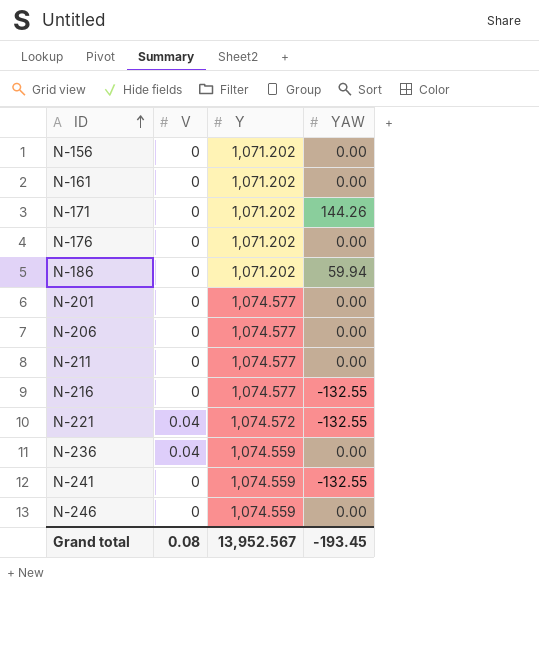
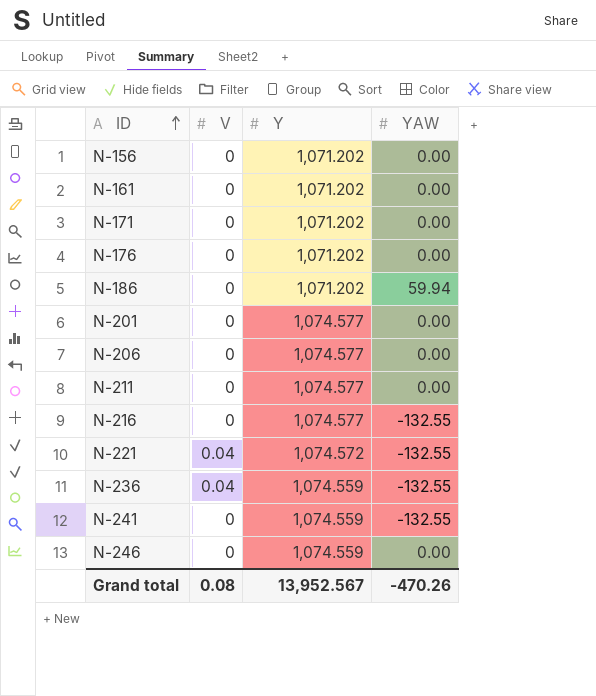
N-171 | YAW: 144.26 -> 0.00
N-236 | YAW: 0.00 -> -132.55
Grand total | YAW: -193.45 -> -470.26

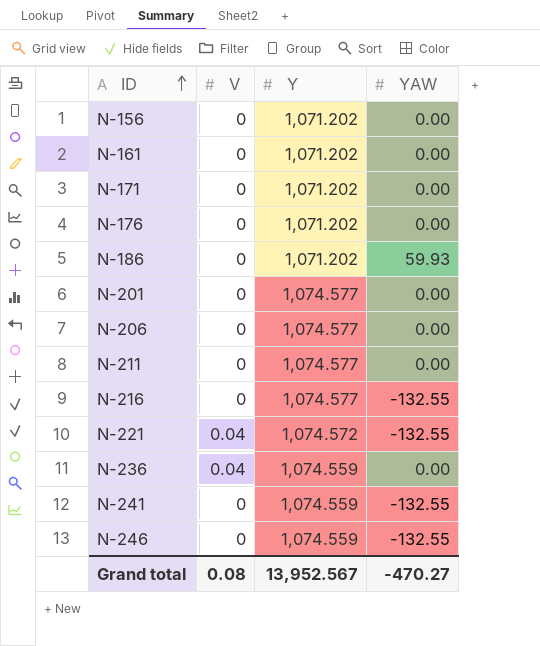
N-186 | YAW: 59.94 -> 59.93
N-236 | YAW: -132.55 -> 0.00
N-246 | YAW: 0.00 -> -132.55
Grand total | YAW: -470.26 -> -470.27

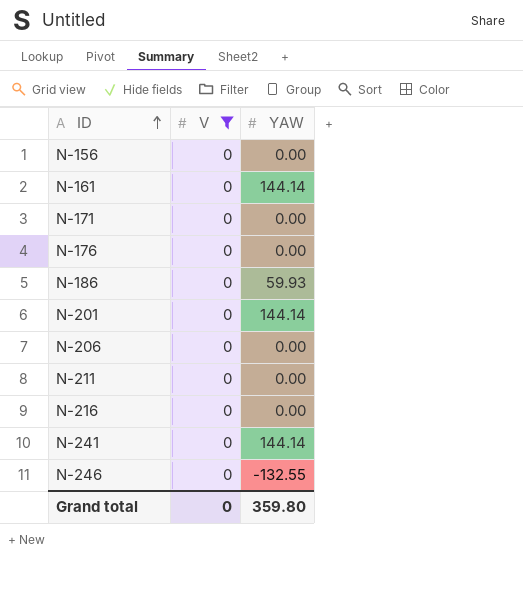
filter: none -> V = 0
column Y | position: 3 -> none
N-161 | YAW: 0.00 -> 144.14
N-201 | YAW: 0.00 -> 144.14
N-216 | YAW: -132.55 -> 0.00
N-241 | YAW: -132.55 -> 144.14
Grand total | V: 0.08 -> 0
Grand total | YAW: -470.27 -> 359.80

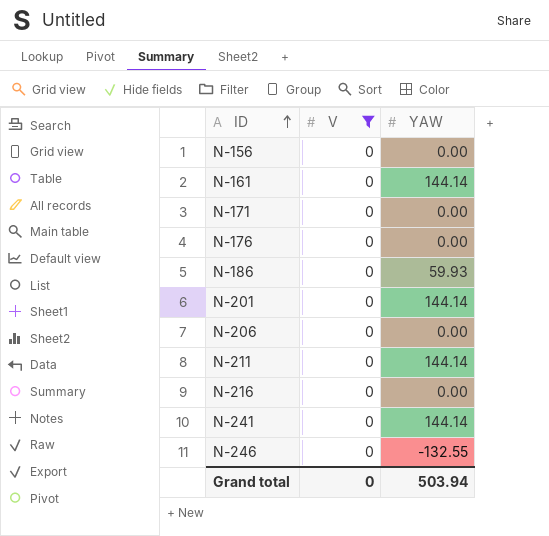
N-211 | YAW: 0.00 -> 144.14
Grand total | YAW: 359.80 -> 503.94

